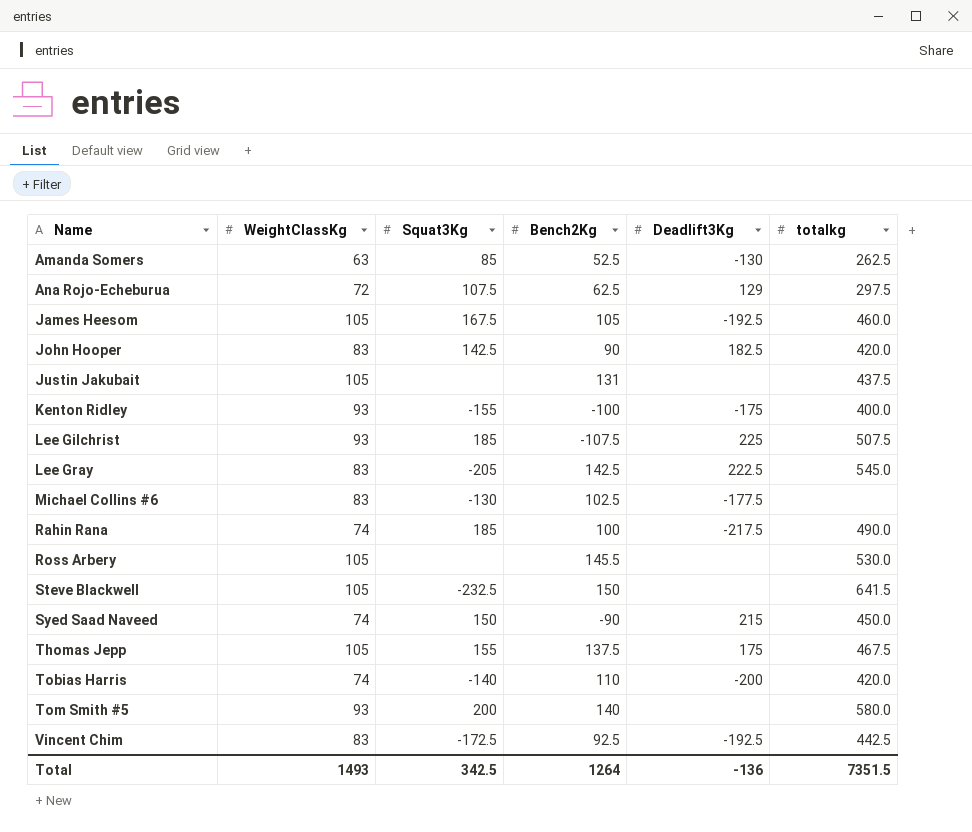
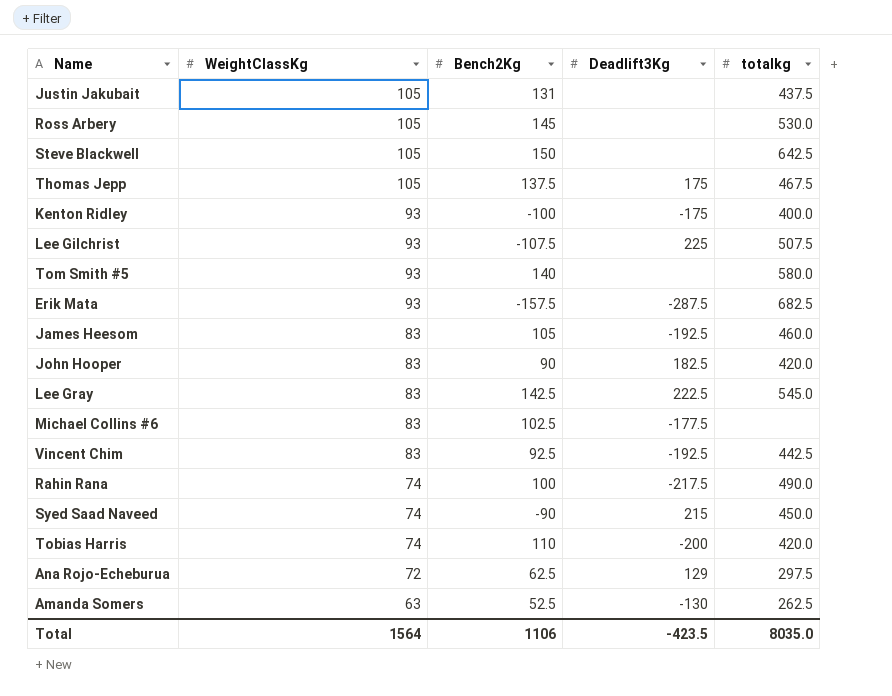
row order: Name ascending -> WeightClassKg descending
column Squat3Kg | position: 3 -> none
Ross Arbery | Bench2Kg: 145.5 -> 145
Steve Blackwell | totalkg: 641.5 -> 642.5
row Erik Mata: none -> 93 | -157.5 | -287.5 | 682.5
James Heesom | WeightClassKg: 105 -> 83
Total | WeightClassKg: 1493 -> 1564
Total | Bench2Kg: 1264 -> 1106
Total | Deadlift3Kg: -136 -> -423.5
Total | totalkg: 7351.5 -> 8035.0

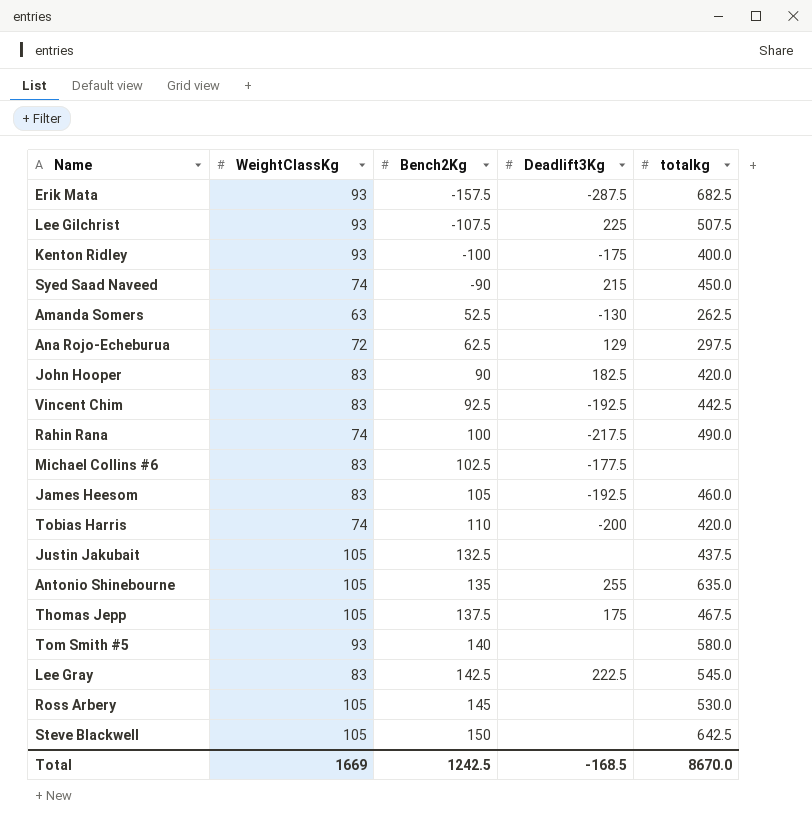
row order: WeightClassKg descending -> Bench2Kg ascending
Justin Jakubait | Bench2Kg: 131 -> 132.5
row Antonio Shinebourne: none -> 105 | 135 | 255 | 635.0
Total | WeightClassKg: 1564 -> 1669
Total | Bench2Kg: 1106 -> 1242.5
Total | Deadlift3Kg: -423.5 -> -168.5
Total | totalkg: 8035.0 -> 8670.0

